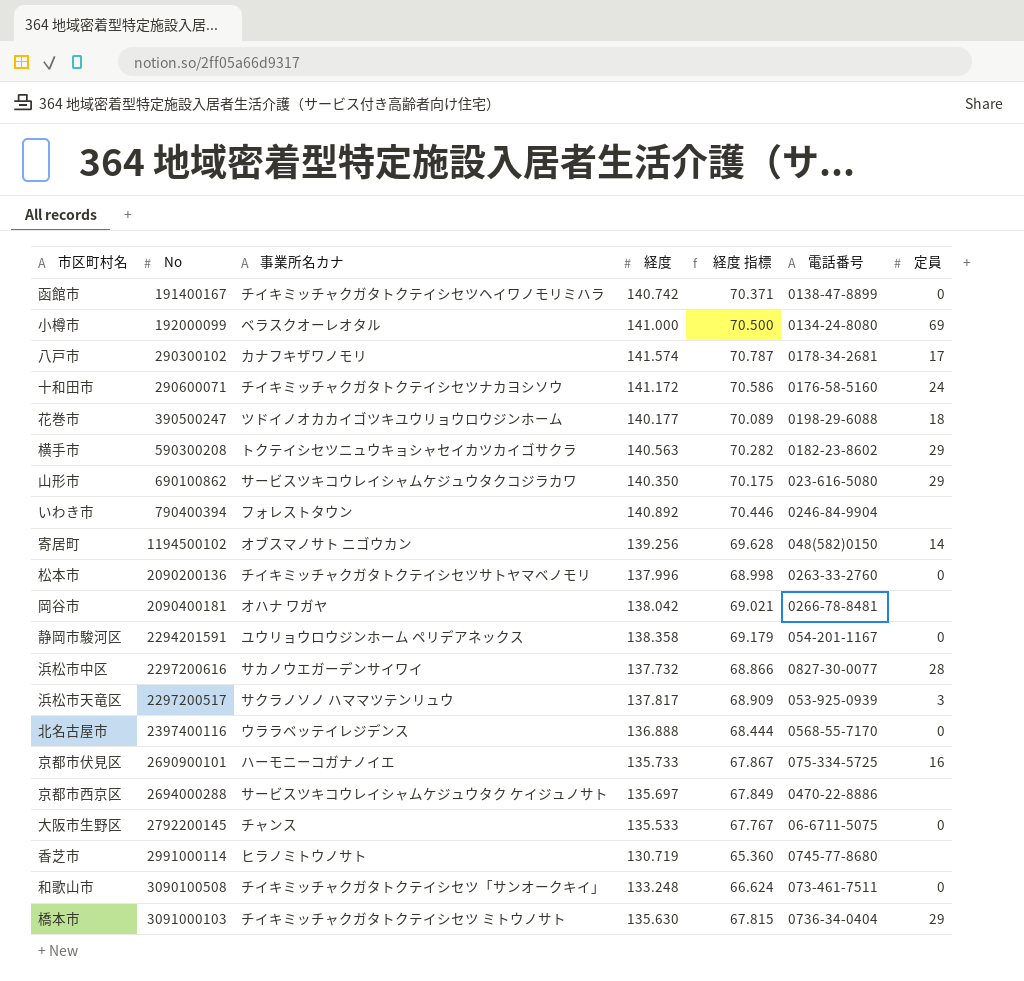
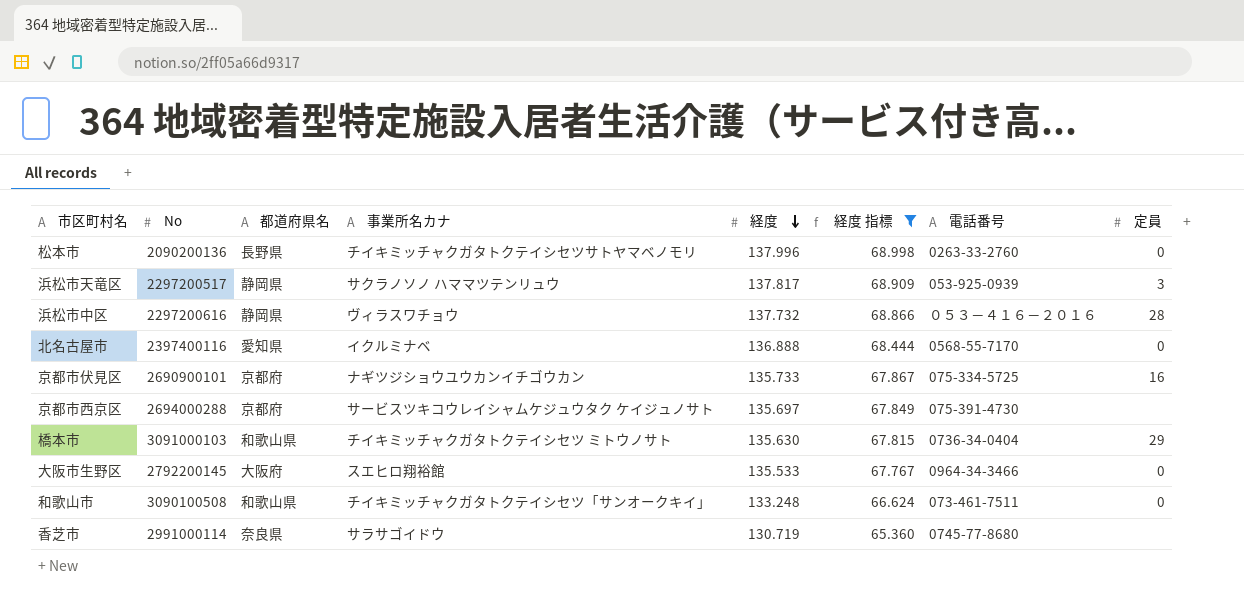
filter: none -> 経度 指標 <= 68.998
row order: none -> 経度 descending
column 都道府県名 | position: none -> 3
浜松市中区 | 事業所名カナ: サカノウエガーデンサイワイ -> ヴィラスワチョウ
浜松市中区 | 電話番号: 0827-30-0077 -> ０５３－４１６－２０１６
北名古屋市 | 事業所名カナ: ウララベッテイレジデンス -> イクルミナベ
京都市伏見区 | 事業所名カナ: ハーモニーコガナノイエ -> ナギツジショウユウカンイチゴウカン
京都市西京区 | 電話番号: 0470-22-8886 -> 075-391-4730
大阪市生野区 | 事業所名カナ: チャンス -> スエヒロ翔裕館
大阪市生野区 | 電話番号: 06-6711-5075 -> 0964-34-3466
香芝市 | 事業所名カナ: ヒラノミトウノサト -> サラサゴイドウ

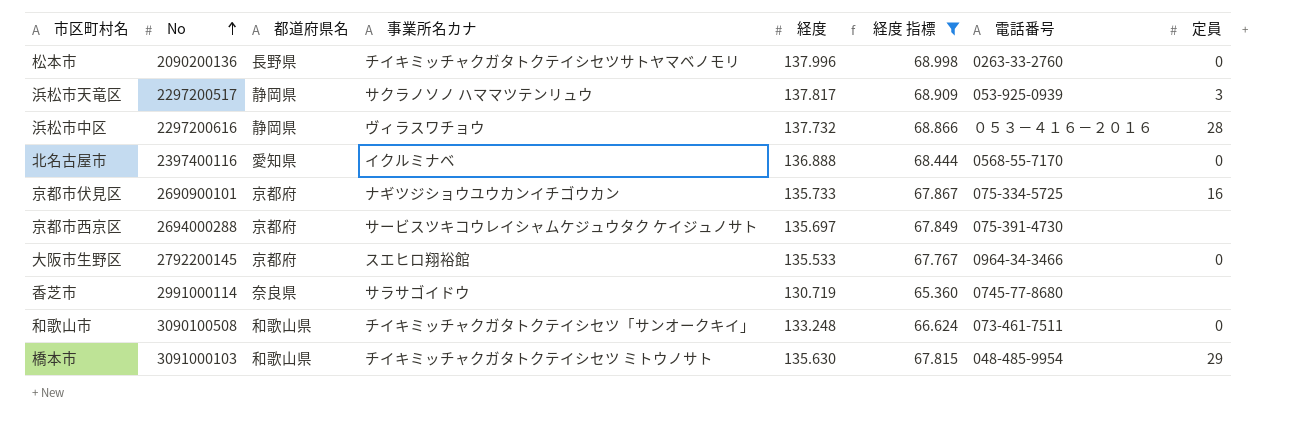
row order: 経度 descending -> No ascending
大阪市生野区 | 都道府県名: 大阪府 -> 京都府
橋本市 | 電話番号: 0736-34-0404 -> 048-485-9954

